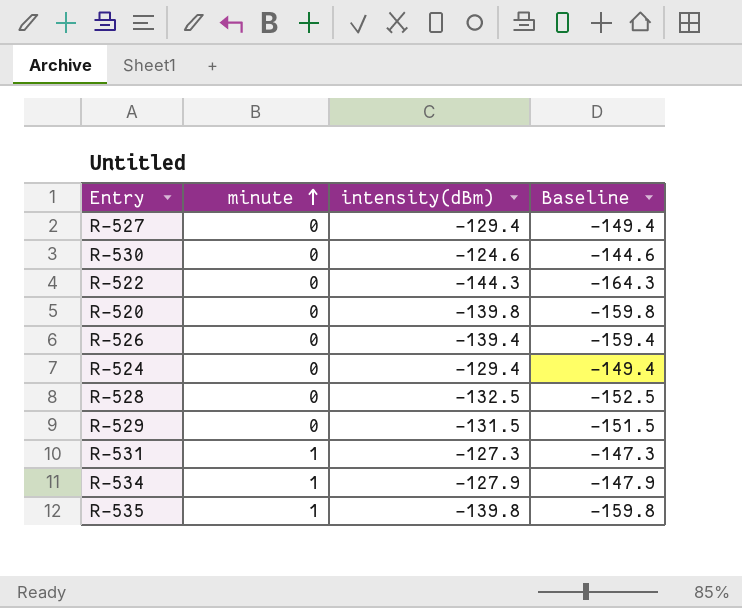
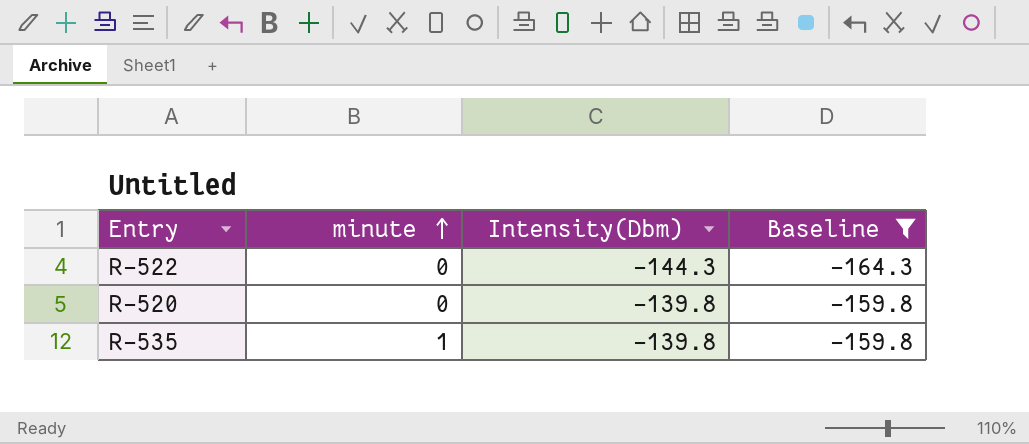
filter: none -> Baseline <= -159.8
column name: intensity(dBm) -> Intensity(Dbm)

